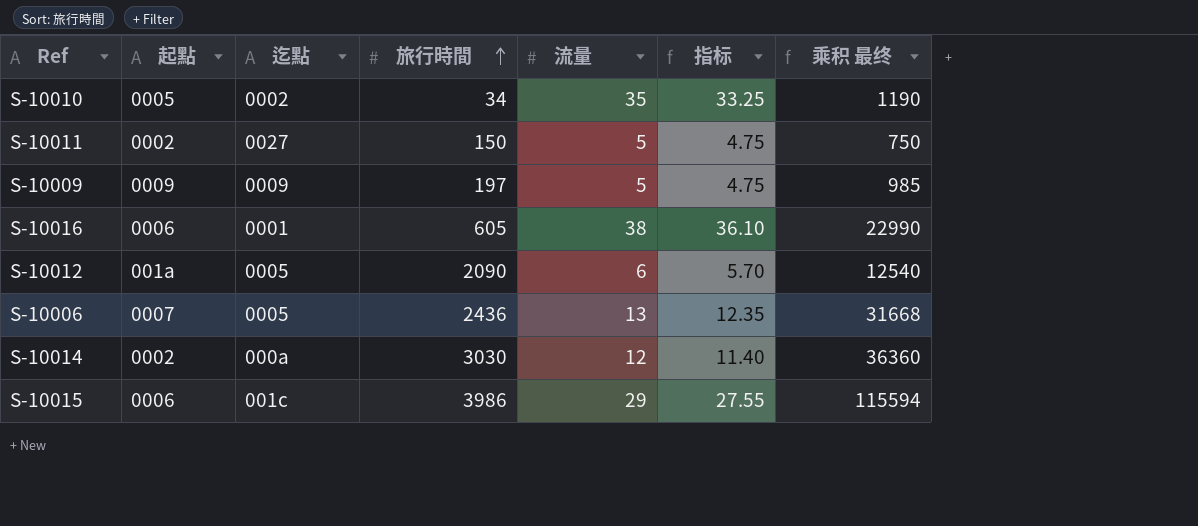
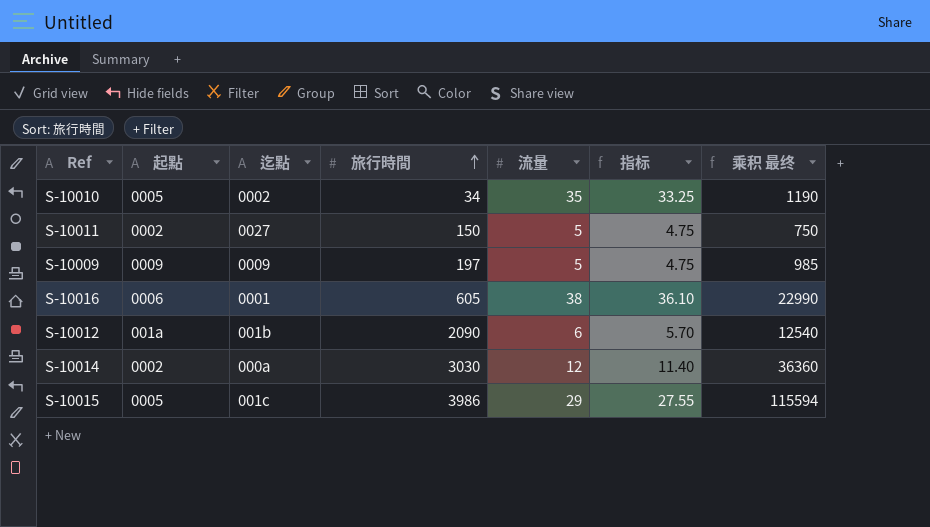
row S-10006: 0007 | 0005 | 2436 | 13 | 12.35 | 31668 -> none
S-10012 | 迄點: 0005 -> 001b
S-10015 | 起點: 0006 -> 0005

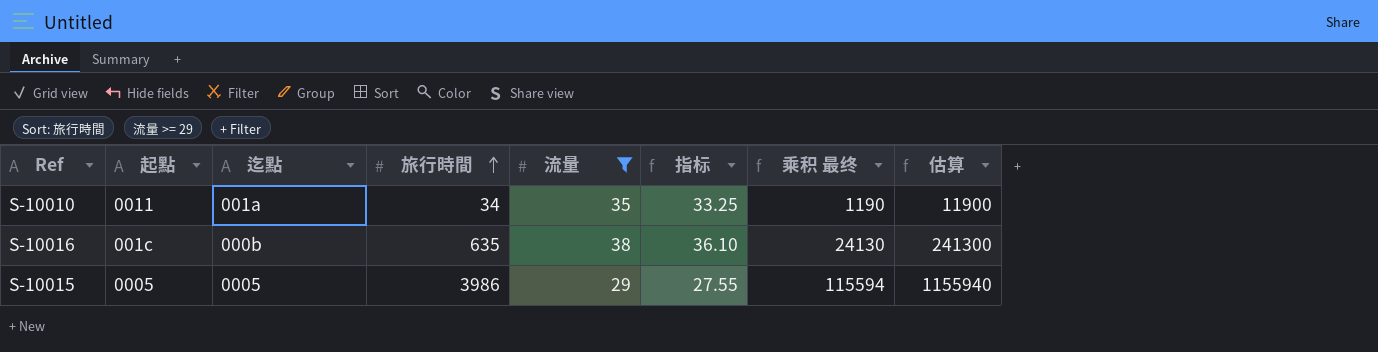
filter: none -> 流量 >= 29
column 估算 | formula: none -> [乘积 最终] * 10
S-10010 | 起點: 0005 -> 0011
S-10010 | 迄點: 0002 -> 001a
S-10016 | 起點: 0006 -> 001c
S-10016 | 迄點: 0001 -> 000b
S-10016 | 旅行時間: 605 -> 635
S-10016 | 乘积 最终: 22990 -> 24130
S-10015 | 迄點: 001c -> 0005

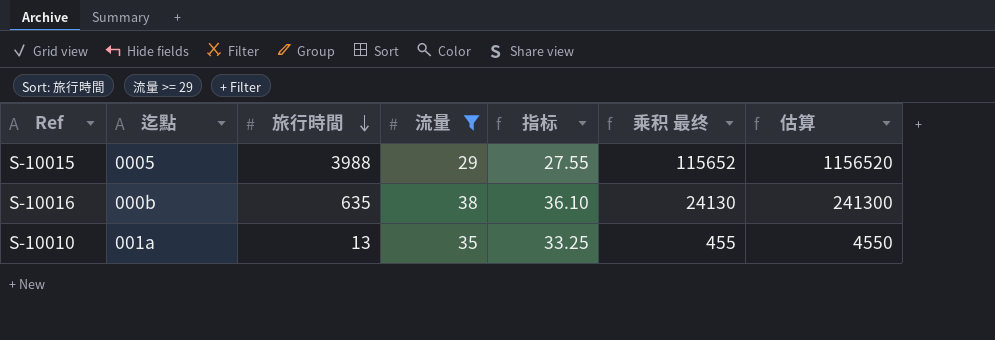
row order: 旅行時間 ascending -> 旅行時間 descending
column 起點 | position: 2 -> none
S-10015 | 旅行時間: 3986 -> 3988
S-10015 | 乘积 最终: 115594 -> 115652
S-10015 | 估算: 1155940 -> 1156520
S-10010 | 旅行時間: 34 -> 13
S-10010 | 乘积 最终: 1190 -> 455
S-10010 | 估算: 11900 -> 4550

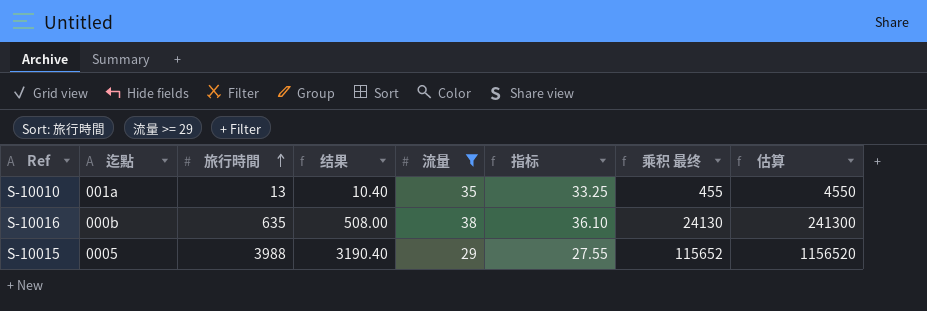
row order: 旅行時間 descending -> 旅行時間 ascending
column 结果 | formula: none -> [旅行時間] * 0.8

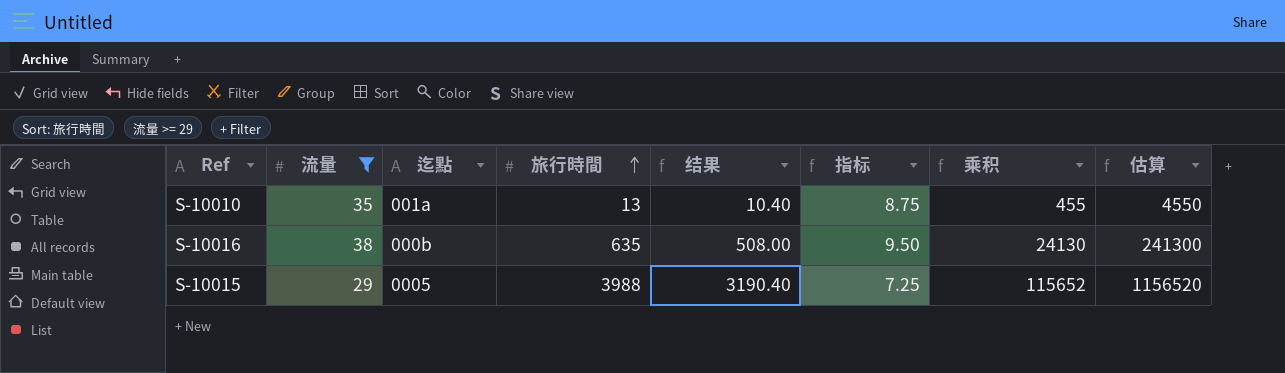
column 流量 | position: 5 -> 2
column 指标 | formula: [流量] * 0.95 -> [流量] * 0.25
column name: 乘积 最终 -> 乘积

